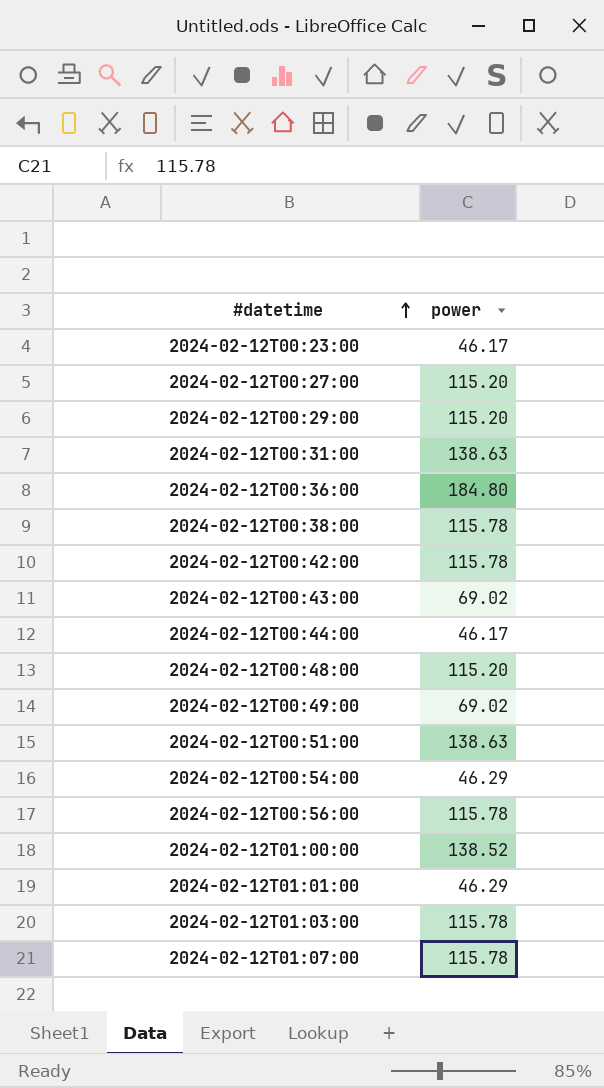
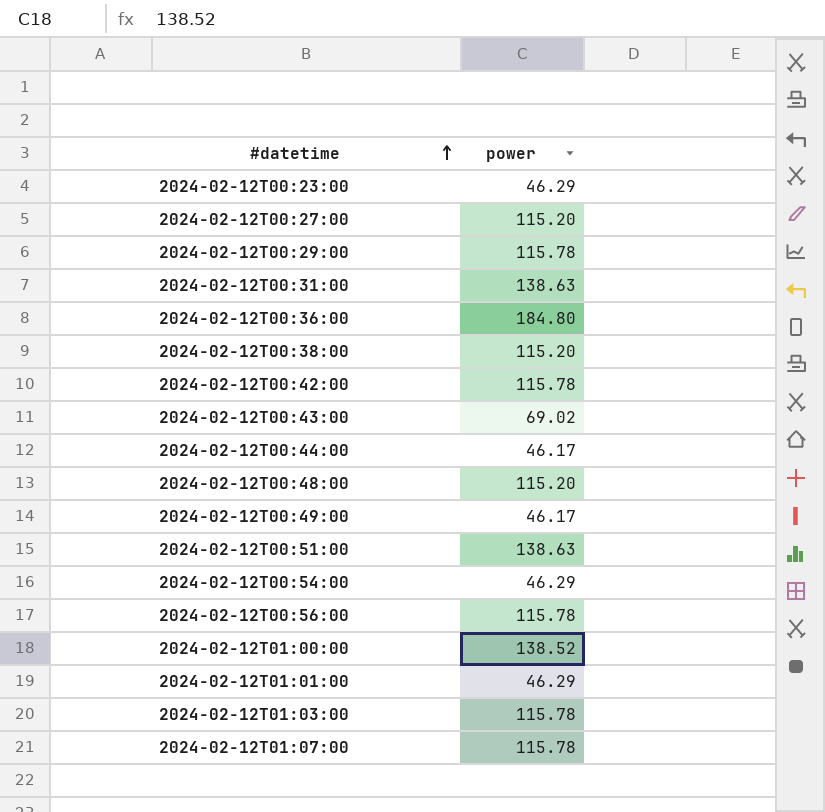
2024-02-12T00:23:00 | power: 46.17 -> 46.29
2024-02-12T00:29:00 | power: 115.20 -> 115.78
2024-02-12T00:38:00 | power: 115.78 -> 115.20
2024-02-12T00:49:00 | power: 69.02 -> 46.17

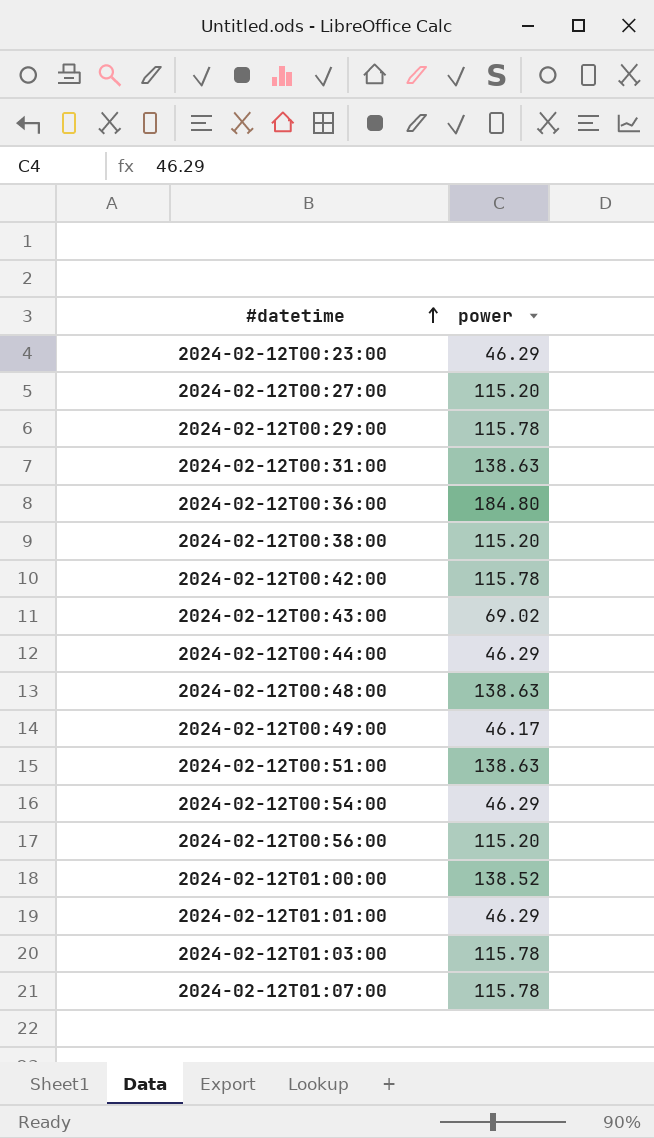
2024-02-12T00:44:00 | power: 46.17 -> 46.29
2024-02-12T00:48:00 | power: 115.20 -> 138.63
2024-02-12T00:56:00 | power: 115.78 -> 115.20

